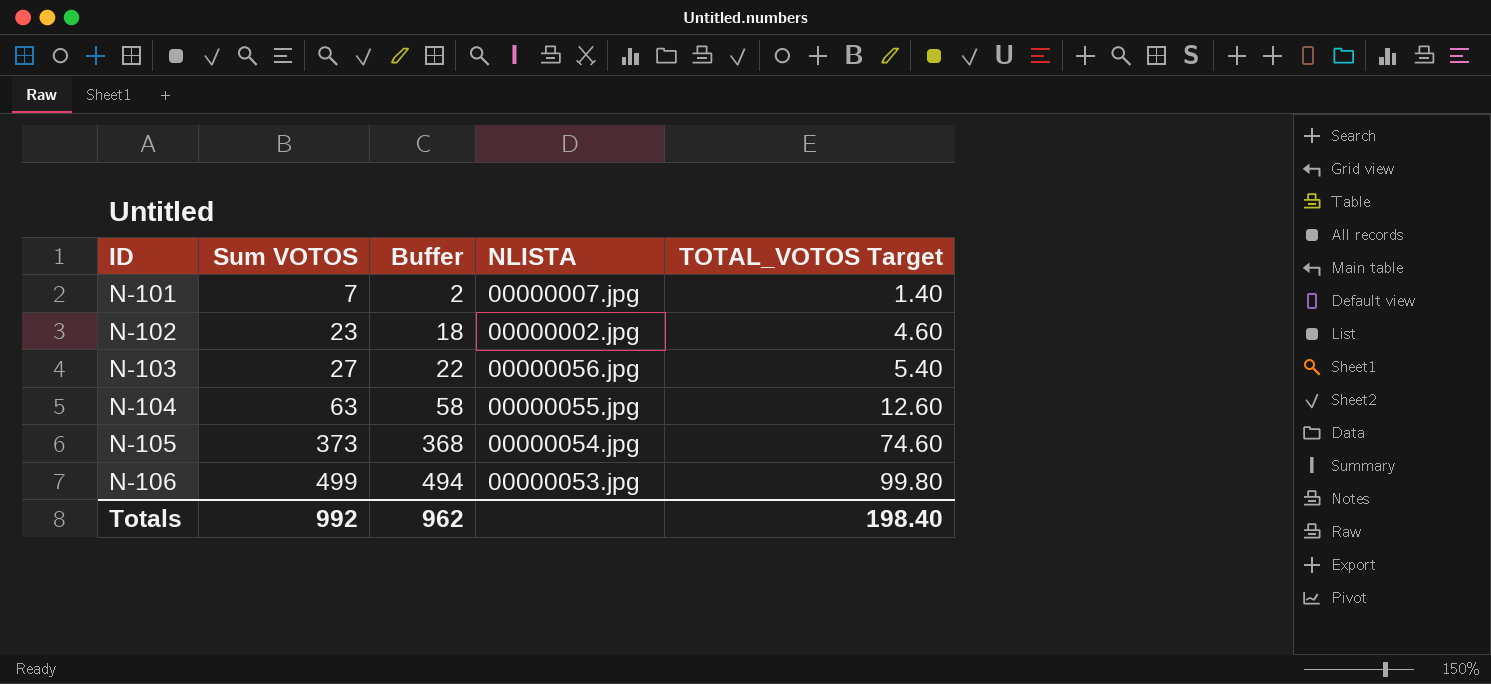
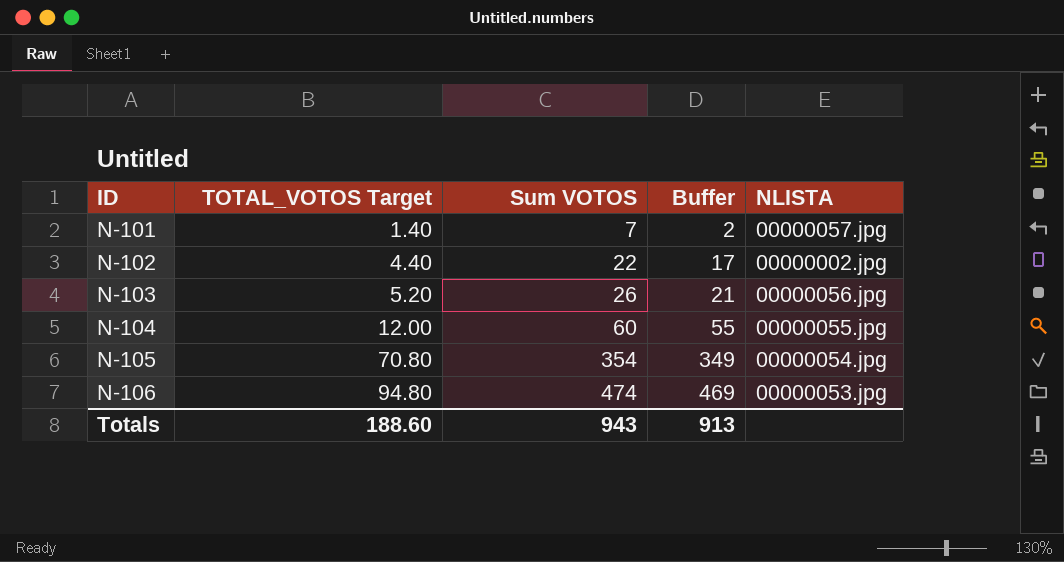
column TOTAL_VOTOS Target | position: 5 -> 2
N-101 | NLISTA: 00000007.jpg -> 00000057.jpg
N-102 | TOTAL_VOTOS Target: 4.60 -> 4.40
N-102 | Sum VOTOS: 23 -> 22
N-102 | Buffer: 18 -> 17
N-103 | TOTAL_VOTOS Target: 5.40 -> 5.20
N-103 | Sum VOTOS: 27 -> 26
N-103 | Buffer: 22 -> 21
N-104 | TOTAL_VOTOS Target: 12.60 -> 12.00
N-104 | Sum VOTOS: 63 -> 60
N-104 | Buffer: 58 -> 55
N-105 | TOTAL_VOTOS Target: 74.60 -> 70.80
N-105 | Sum VOTOS: 373 -> 354
N-105 | Buffer: 368 -> 349
N-106 | TOTAL_VOTOS Target: 99.80 -> 94.80
N-106 | Sum VOTOS: 499 -> 474
N-106 | Buffer: 494 -> 469
Totals | TOTAL_VOTOS Target: 198.40 -> 188.60
Totals | Sum VOTOS: 992 -> 943
Totals | Buffer: 962 -> 913

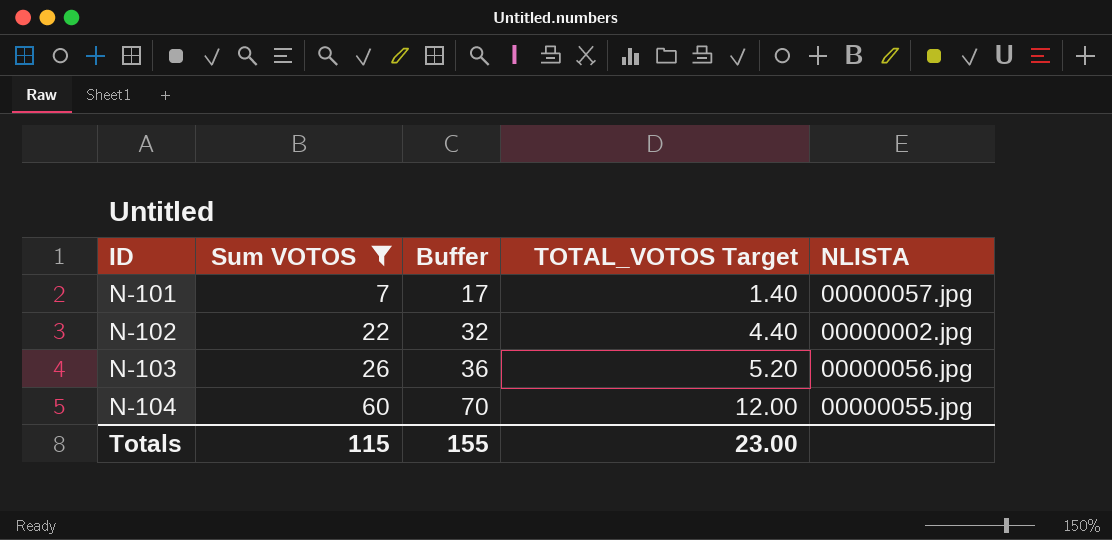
filter: none -> Sum VOTOS <= 60
column Buffer | formula: [Sum VOTOS] - 5 -> [Sum VOTOS] + 10
column TOTAL_VOTOS Target | position: 2 -> 4
Totals | Sum VOTOS: 943 -> 115
Totals | Buffer: 913 -> 155
Totals | TOTAL_VOTOS Target: 188.60 -> 23.00

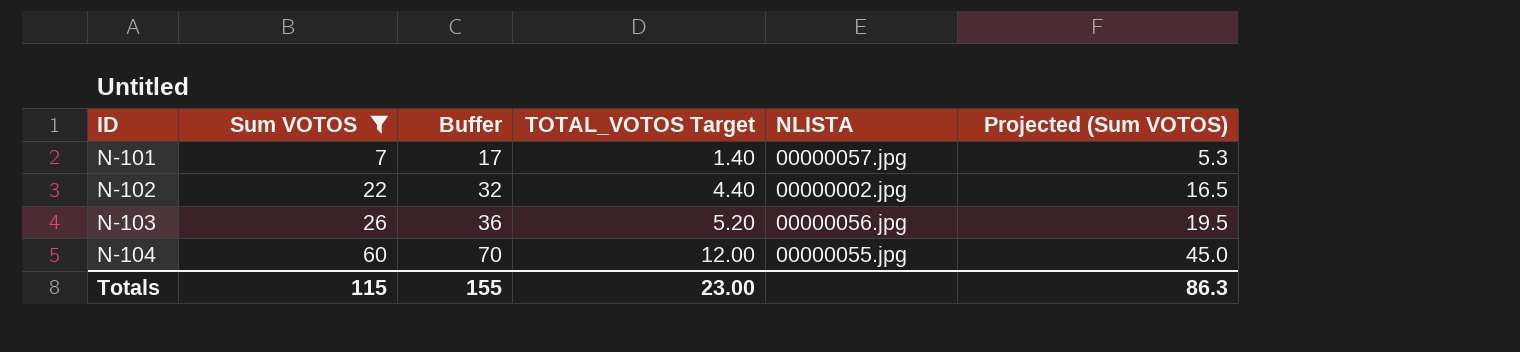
column Projected (Sum VOTOS) | formula: none -> [Sum VOTOS] * 0.75

